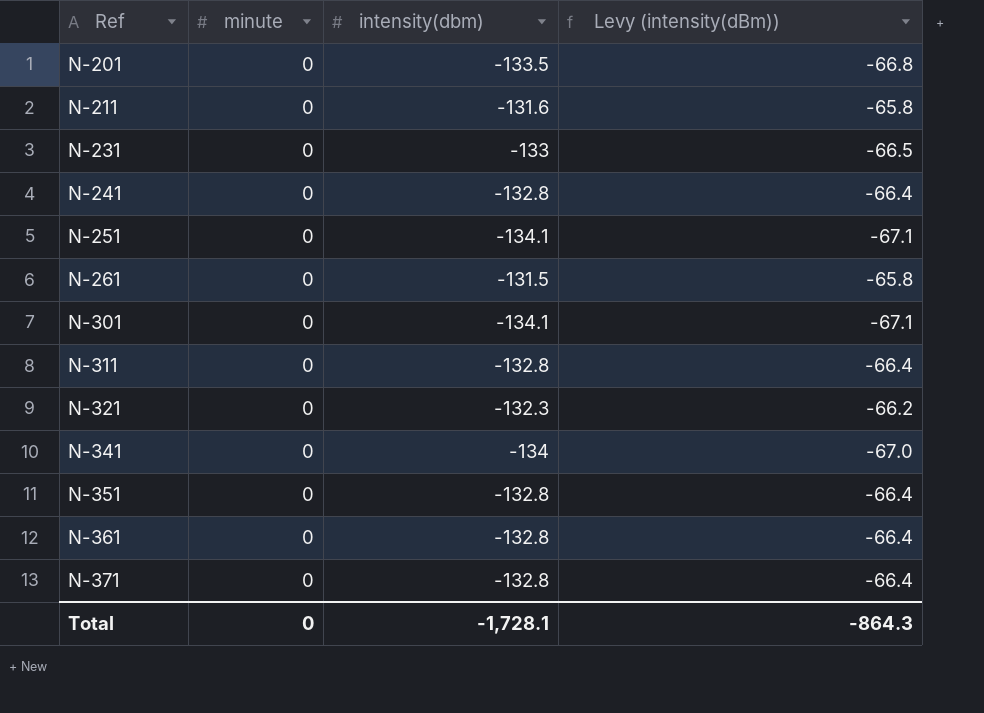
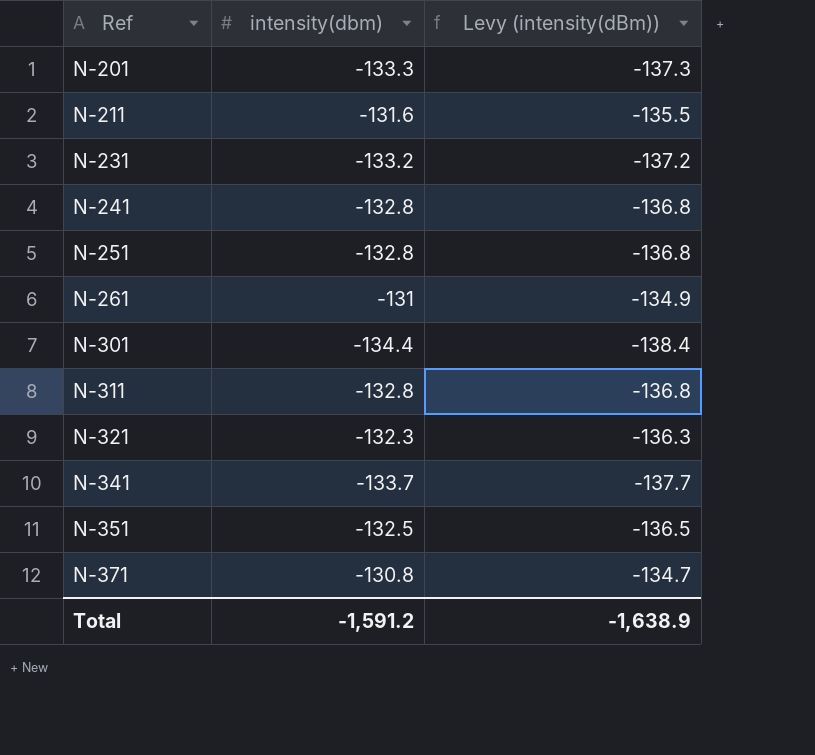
column minute | position: 2 -> none
column Levy (intensity(dBm)) | formula: [intensity(dbm)] * 0.5 -> [intensity(dbm)] * 1.03
row N-361: 0 | -132.8 | -66.4 -> none
N-201 | intensity(dbm): -133.5 -> -133.3
N-231 | intensity(dbm): -133 -> -133.2
N-251 | intensity(dbm): -134.1 -> -132.8
N-261 | intensity(dbm): -131.5 -> -131
N-301 | intensity(dbm): -134.1 -> -134.4
N-341 | intensity(dbm): -134 -> -133.7
N-351 | intensity(dbm): -132.8 -> -132.5
N-371 | intensity(dbm): -132.8 -> -130.8
Total | intensity(dbm): -1,728.1 -> -1,591.2
Total | Levy (intensity(dBm)): -864.3 -> -1,638.9

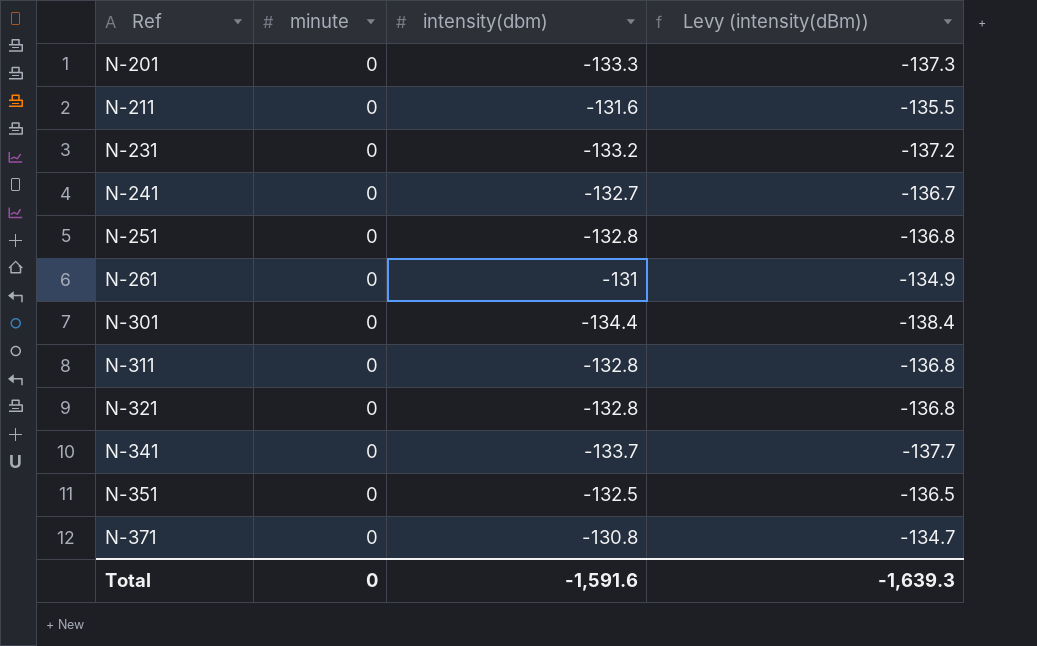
column minute | position: none -> 2
N-241 | intensity(dbm): -132.8 -> -132.7
N-241 | Levy (intensity(dBm)): -136.8 -> -136.7
N-321 | intensity(dbm): -132.3 -> -132.8
N-321 | Levy (intensity(dBm)): -136.3 -> -136.8
Total | intensity(dbm): -1,591.2 -> -1,591.6
Total | Levy (intensity(dBm)): -1,638.9 -> -1,639.3

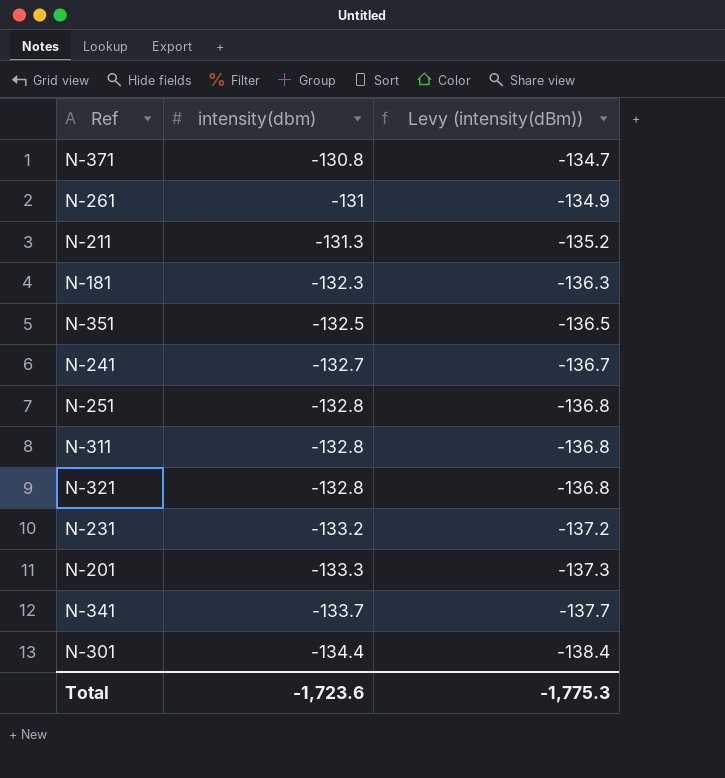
row order: Ref ascending -> intensity(dbm) descending
column minute | position: 2 -> none
N-211 | intensity(dbm): -131.6 -> -131.3
N-211 | Levy (intensity(dBm)): -135.5 -> -135.2
row N-181: none -> -132.3 | -136.3
Total | intensity(dbm): -1,591.6 -> -1,723.6
Total | Levy (intensity(dBm)): -1,639.3 -> -1,775.3

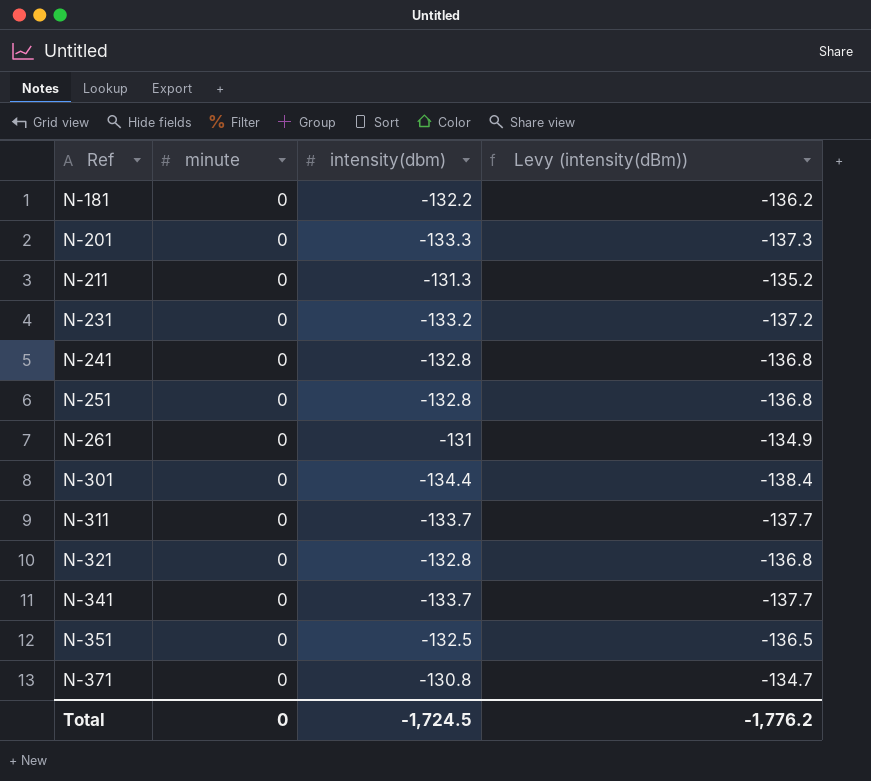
row order: intensity(dbm) descending -> Ref ascending
column minute | position: none -> 2
N-181 | intensity(dbm): -132.3 -> -132.2
N-181 | Levy (intensity(dBm)): -136.3 -> -136.2
N-241 | intensity(dbm): -132.7 -> -132.8
N-241 | Levy (intensity(dBm)): -136.7 -> -136.8
N-311 | intensity(dbm): -132.8 -> -133.7
N-311 | Levy (intensity(dBm)): -136.8 -> -137.7
Total | intensity(dbm): -1,723.6 -> -1,724.5
Total | Levy (intensity(dBm)): -1,775.3 -> -1,776.2

